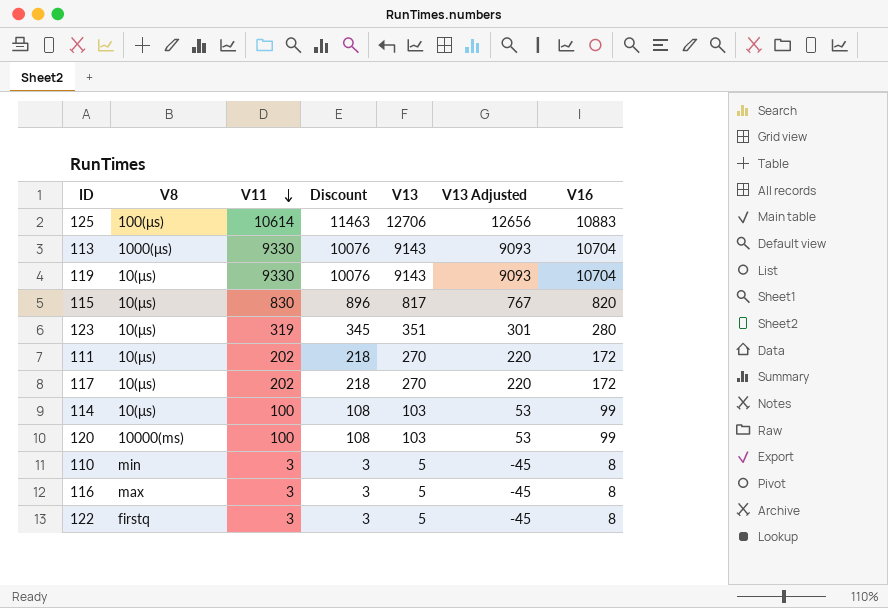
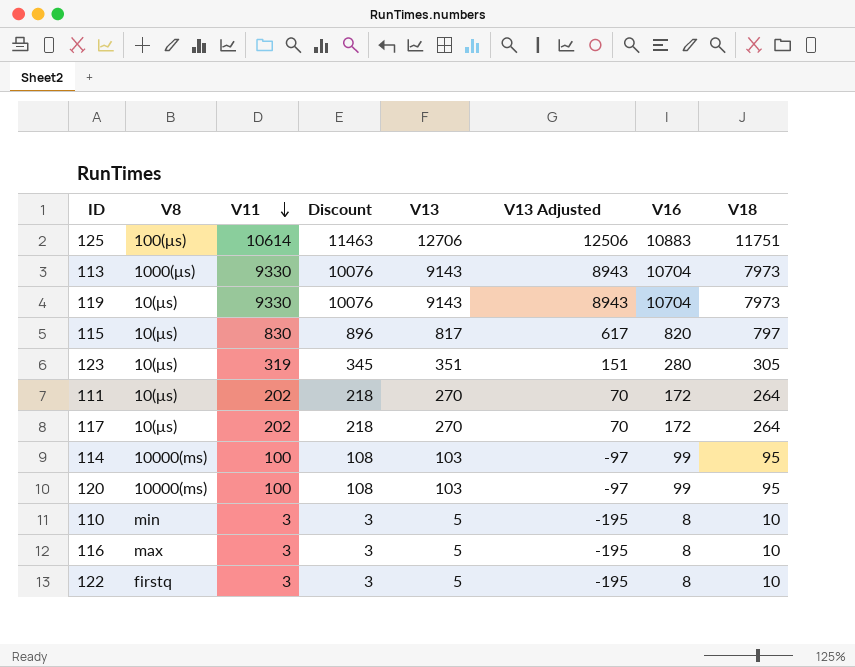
column V13 Adjusted | formula: [V13] - 50 -> [V13] - 200
column V18 | position: none -> 8
114 | V8: 10(μs) -> 10000(ms)

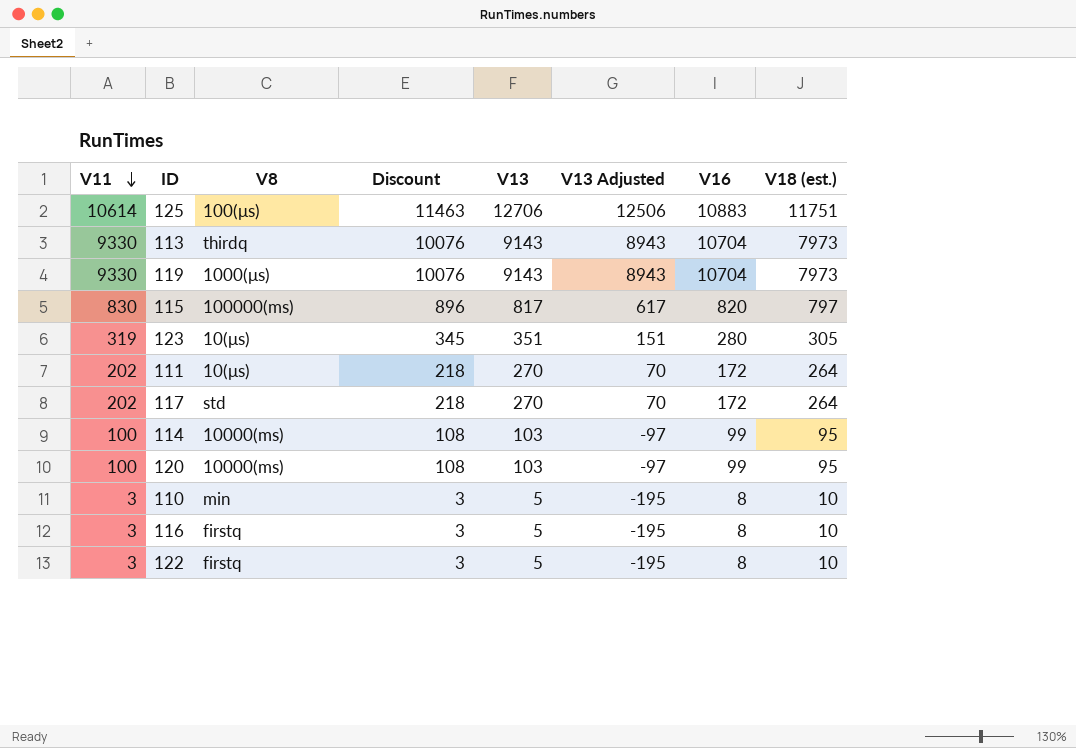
column V11 | position: 3 -> 1
column name: V18 -> V18 (est.)
113 | V8: 1000(μs) -> thirdq
119 | V8: 10(μs) -> 1000(μs)
115 | V8: 10(μs) -> 100000(ms)
117 | V8: 10(μs) -> std
116 | V8: max -> firstq

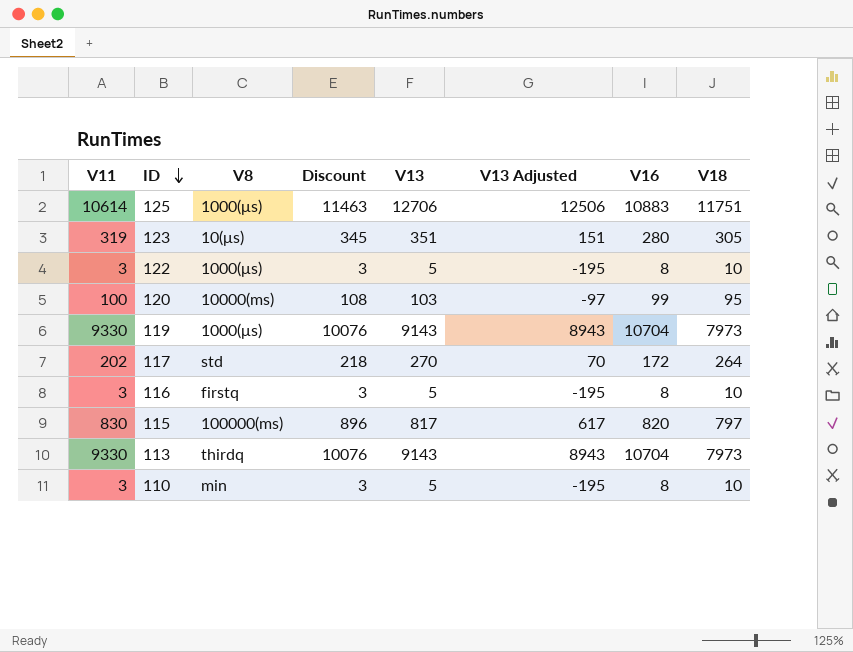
row order: V11 descending -> ID descending
column name: V18 (est.) -> V18
row 111: 202 | 10(μs) | 218 | 270 | 70 | 172 | 264 -> none
row 114: 100 | 10000(ms) | 108 | 103 | -97 | 99 | 95 -> none
125 | V8: 100(μs) -> 1000(μs)
122 | V8: firstq -> 1000(μs)

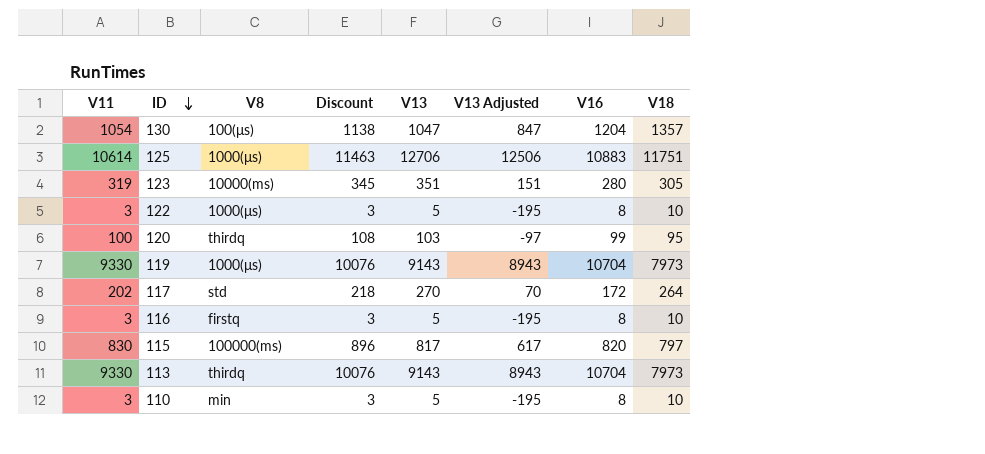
row 130: none -> 1054 | 100(μs) | 1138 | 1047 | 847 | 1204 | 1357
123 | V8: 10(μs) -> 10000(ms)
120 | V8: 10000(ms) -> thirdq

